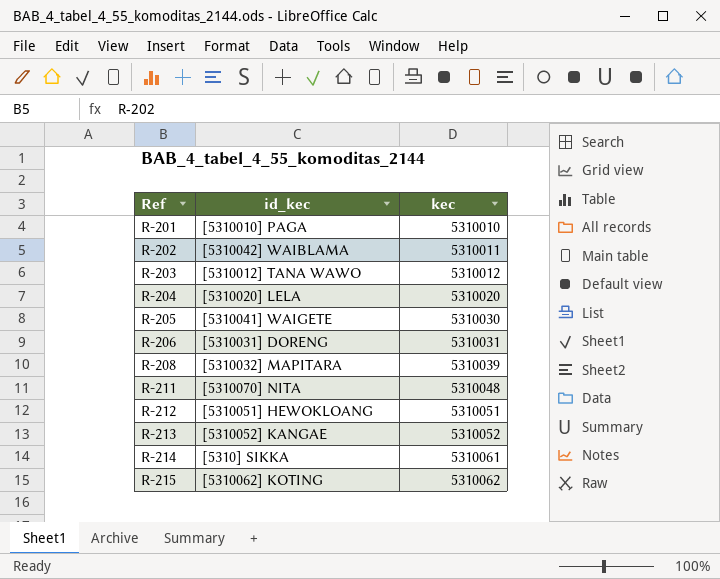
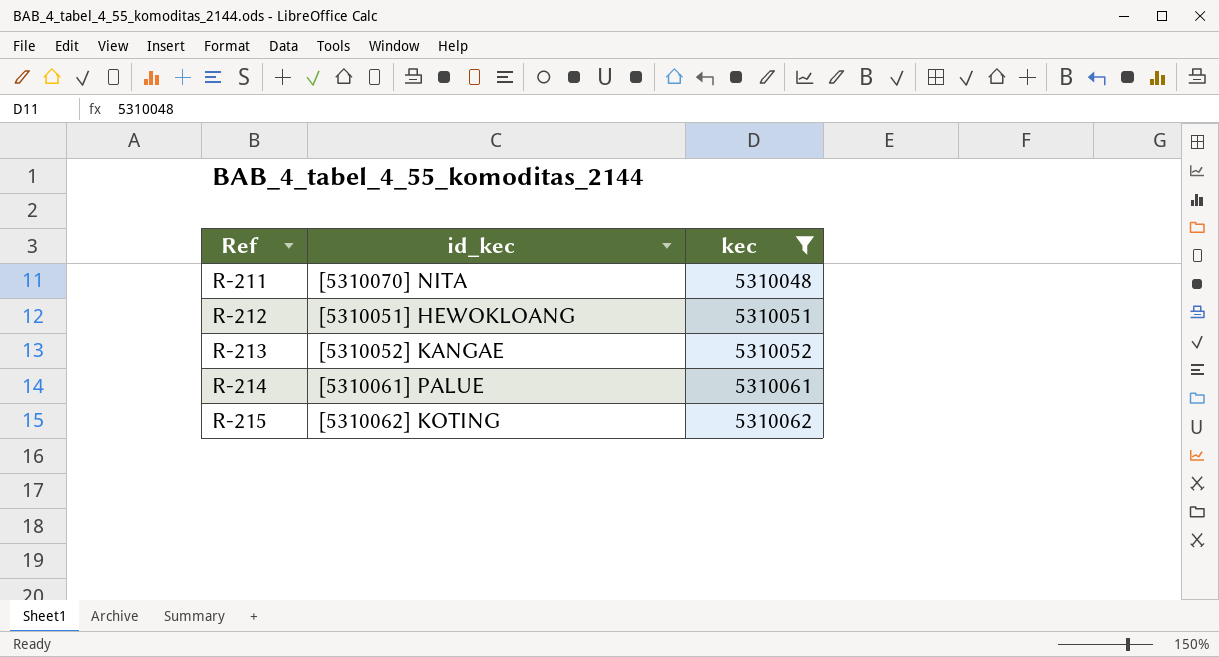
filter: none -> kec >= 5310048
R-214 | id_kec: [5310] SIKKA -> [5310061] PALUE

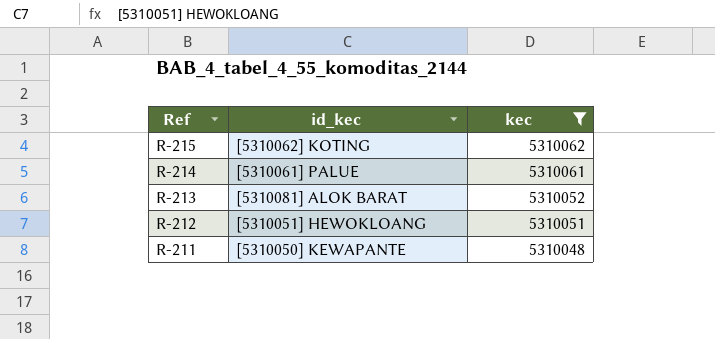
row order: Ref ascending -> Ref descending
R-213 | id_kec: [5310052] KANGAE -> [5310081] ALOK BARAT
R-211 | id_kec: [5310070] NITA -> [5310050] KEWAPANTE

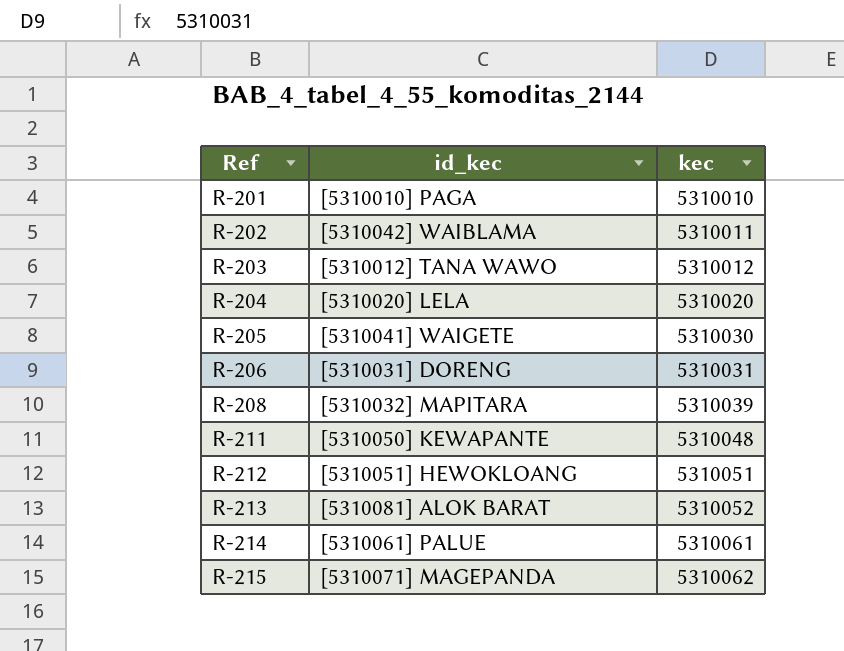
filter: kec >= 5310048 -> none
row order: Ref descending -> Ref ascending
R-215 | id_kec: [5310062] KOTING -> [5310071] MAGEPANDA

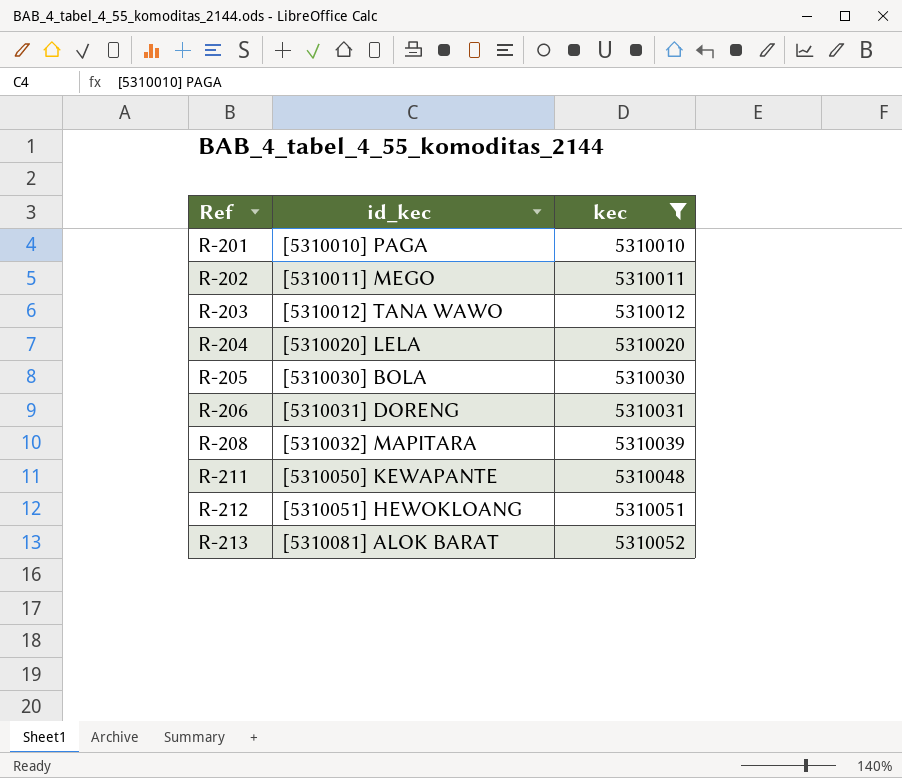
filter: none -> kec <= 5310052
R-202 | id_kec: [5310042] WAIBLAMA -> [5310011] MEGO
R-205 | id_kec: [5310041] WAIGETE -> [5310030] BOLA

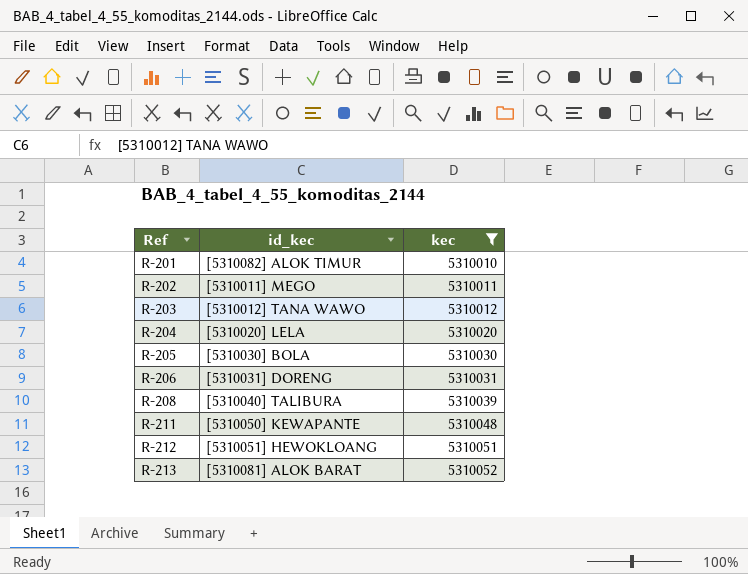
R-201 | id_kec: [5310010] PAGA -> [5310082] ALOK TIMUR
R-208 | id_kec: [5310032] MAPITARA -> [5310040] TALIBURA

